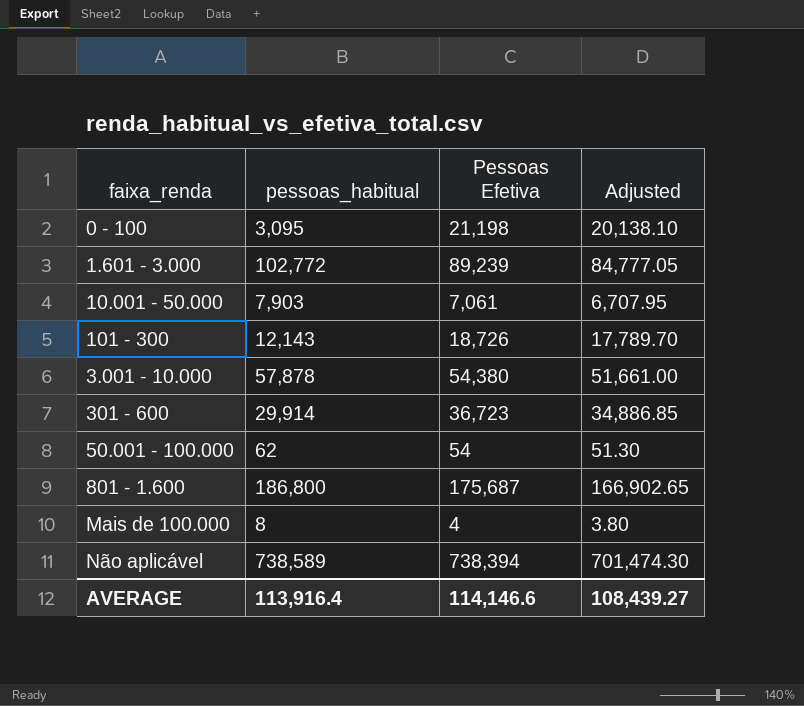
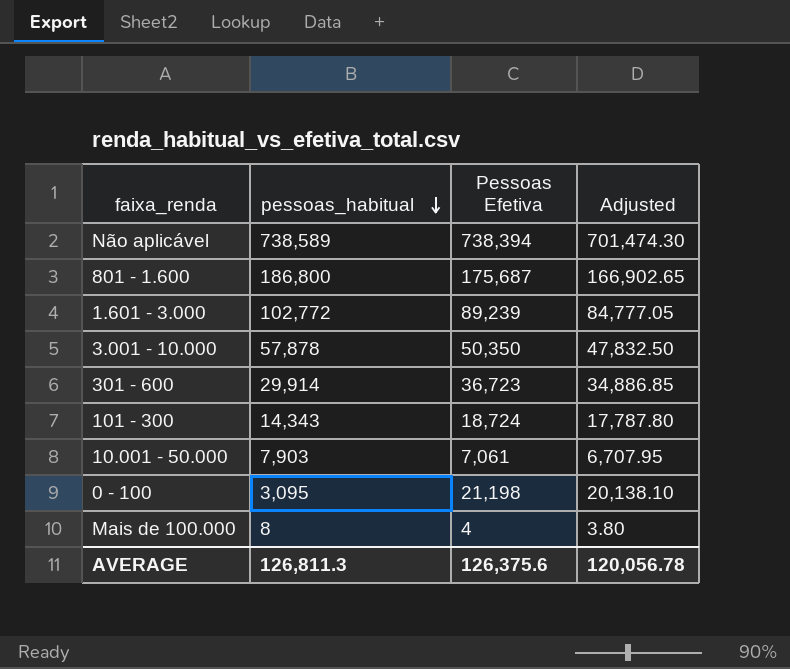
row order: none -> pessoas_habitual descending
row 50.001 - 100.000: 62 | 54 | 51.30 -> none
3.001 - 10.000 | Pessoas Efetiva: 54,380 -> 50,350
3.001 - 10.000 | Adjusted: 51,661.00 -> 47,832.50
101 - 300 | pessoas_habitual: 12,143 -> 14,343
101 - 300 | Pessoas Efetiva: 18,726 -> 18,724
101 - 300 | Adjusted: 17,789.70 -> 17,787.80
AVERAGE | pessoas_habitual: 113,916.4 -> 126,811.3
AVERAGE | Pessoas Efetiva: 114,146.6 -> 126,375.6
AVERAGE | Adjusted: 108,439.27 -> 120,056.78

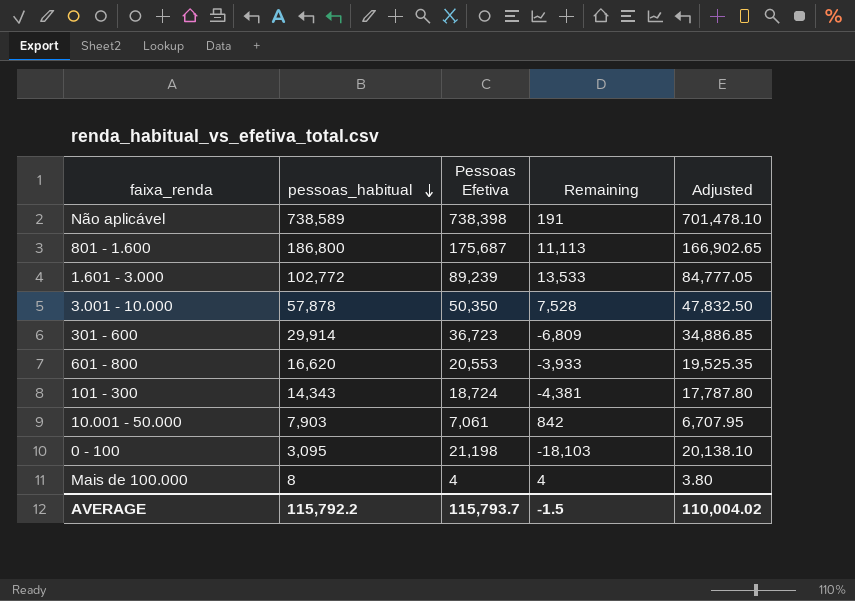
column Remaining | formula: none -> [pessoas_habitual] - [Pessoas Efetiva]
Não aplicável | Pessoas Efetiva: 738,394 -> 738,398
Não aplicável | Adjusted: 701,474.30 -> 701,478.10
row 601 - 800: none -> 16,620 | 20,553 | -3,933 | 19,525.35
AVERAGE | pessoas_habitual: 126,811.3 -> 115,792.2
AVERAGE | Pessoas Efetiva: 126,375.6 -> 115,793.7
AVERAGE | Adjusted: 120,056.78 -> 110,004.02

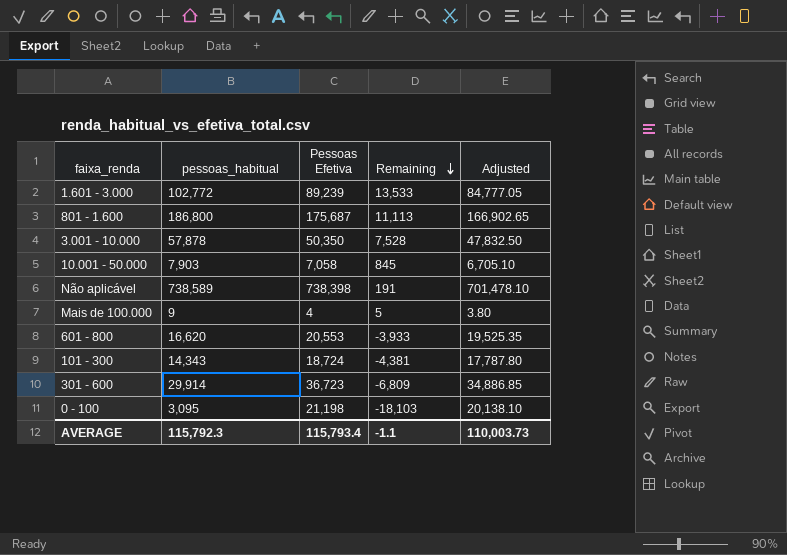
row order: pessoas_habitual descending -> Remaining descending
10.001 - 50.000 | Pessoas Efetiva: 7,061 -> 7,058
10.001 - 50.000 | Remaining: 842 -> 845
10.001 - 50.000 | Adjusted: 6,707.95 -> 6,705.10
Mais de 100.000 | pessoas_habitual: 8 -> 9
Mais de 100.000 | Remaining: 4 -> 5
AVERAGE | pessoas_habitual: 115,792.2 -> 115,792.3
AVERAGE | Pessoas Efetiva: 115,793.7 -> 115,793.4
AVERAGE | Remaining: -1.5 -> -1.1
AVERAGE | Adjusted: 110,004.02 -> 110,003.73

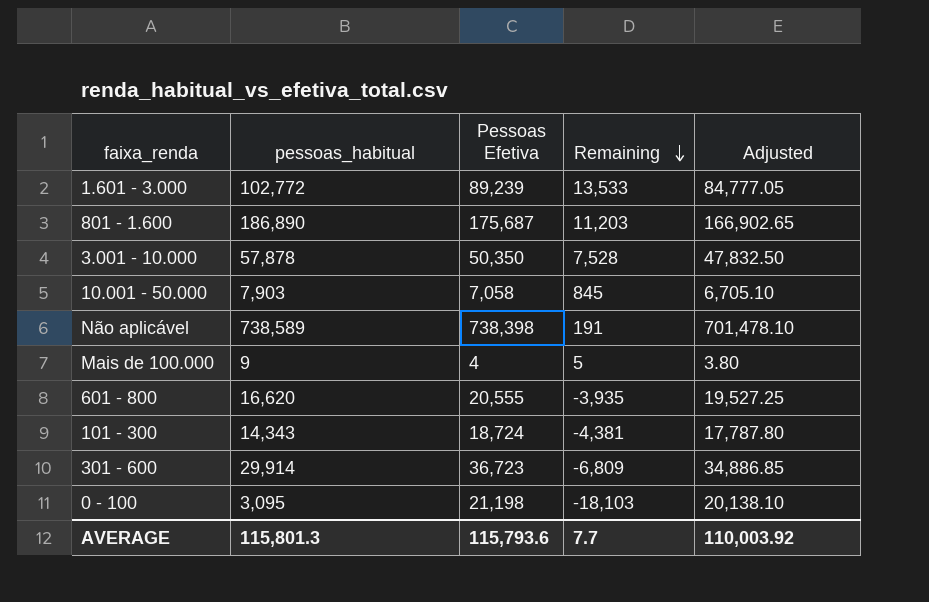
801 - 1.600 | pessoas_habitual: 186,800 -> 186,890
801 - 1.600 | Remaining: 11,113 -> 11,203
601 - 800 | Pessoas Efetiva: 20,553 -> 20,555
601 - 800 | Remaining: -3,933 -> -3,935
601 - 800 | Adjusted: 19,525.35 -> 19,527.25
AVERAGE | pessoas_habitual: 115,792.3 -> 115,801.3
AVERAGE | Pessoas Efetiva: 115,793.4 -> 115,793.6
AVERAGE | Remaining: -1.1 -> 7.7
AVERAGE | Adjusted: 110,003.73 -> 110,003.92

